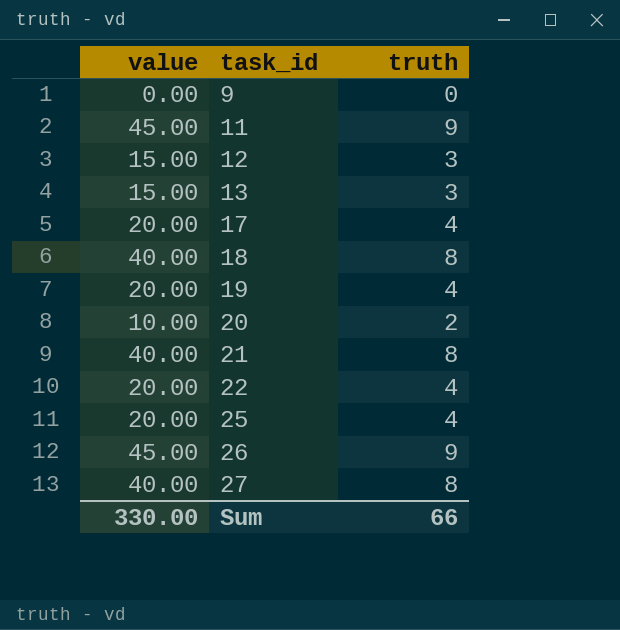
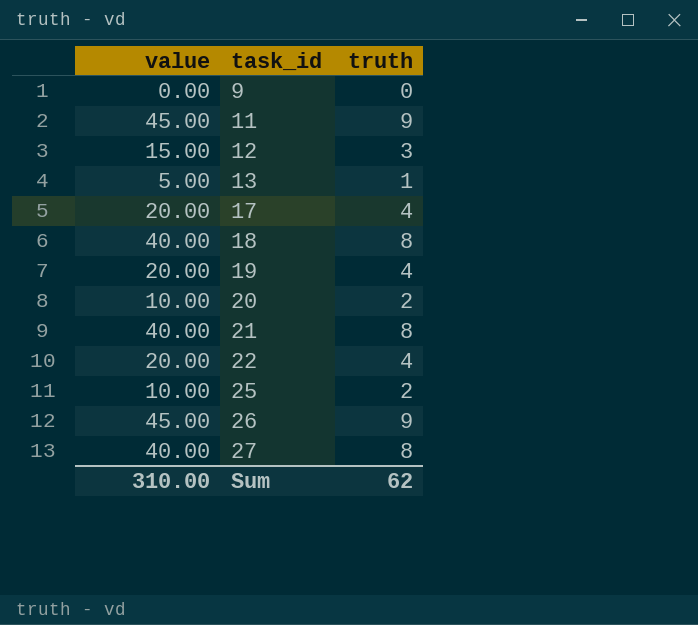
13 | value: 15.00 -> 5.00
13 | truth: 3 -> 1
25 | value: 20.00 -> 10.00
25 | truth: 4 -> 2
Sum | value: 330.00 -> 310.00
Sum | truth: 66 -> 62

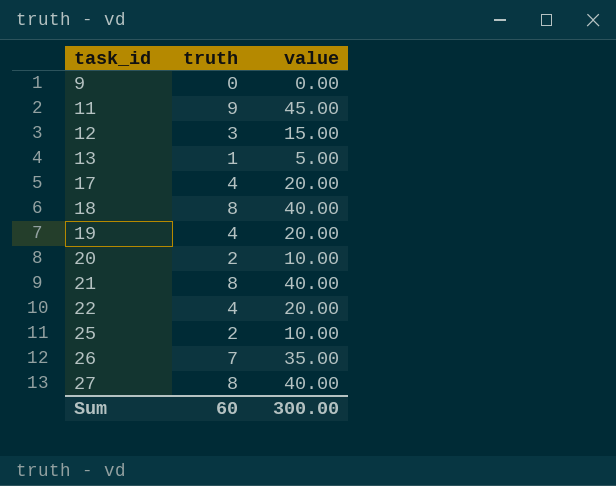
column value | position: 1 -> 3
26 | truth: 9 -> 7
26 | value: 45.00 -> 35.00
Sum | truth: 62 -> 60
Sum | value: 310.00 -> 300.00

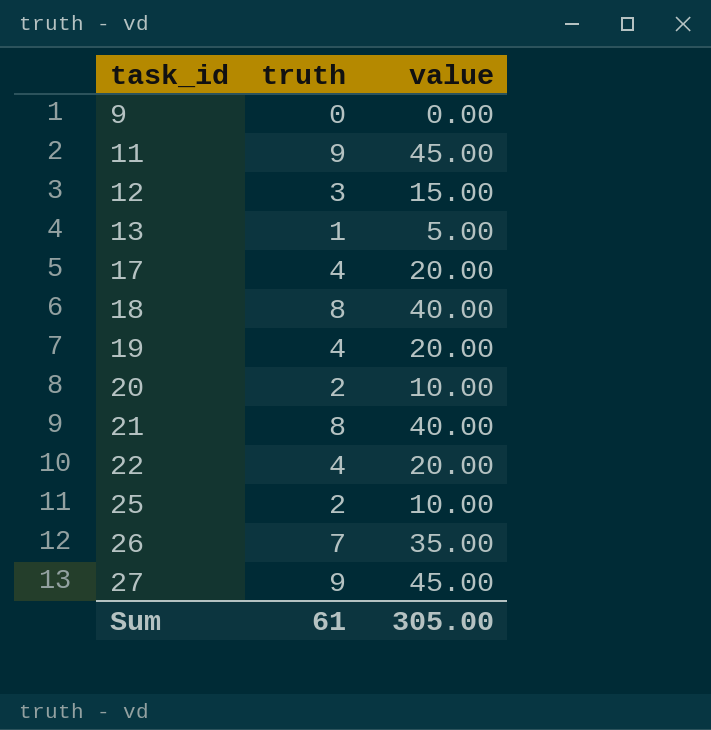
27 | truth: 8 -> 9
27 | value: 40.00 -> 45.00
Sum | truth: 60 -> 61
Sum | value: 300.00 -> 305.00

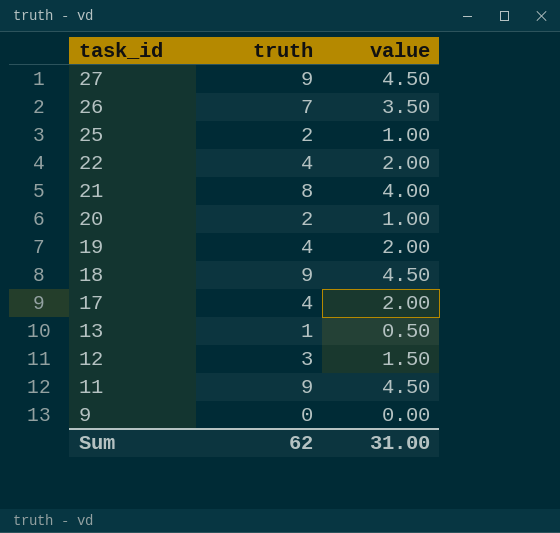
row order: task_id ascending -> task_id descending
column value | formula: [truth] * 5 -> [truth] * 0.5
18 | truth: 8 -> 9
Sum | truth: 61 -> 62
Sum | value: 305.00 -> 31.00

